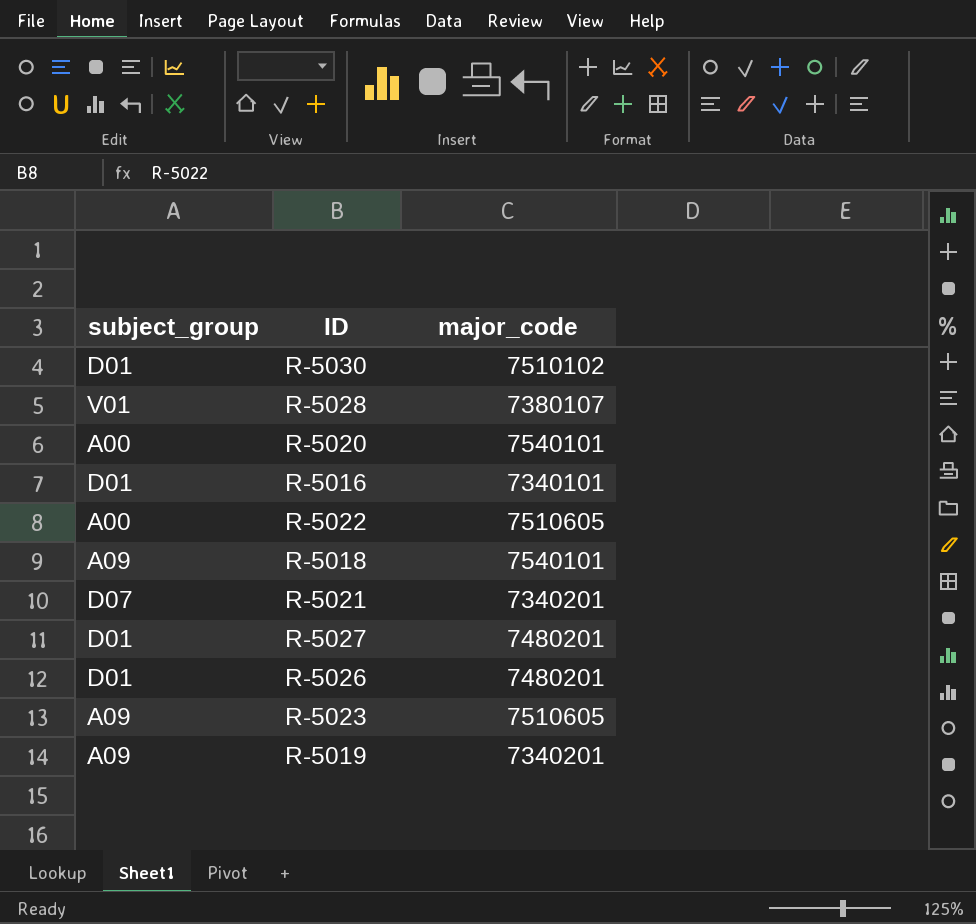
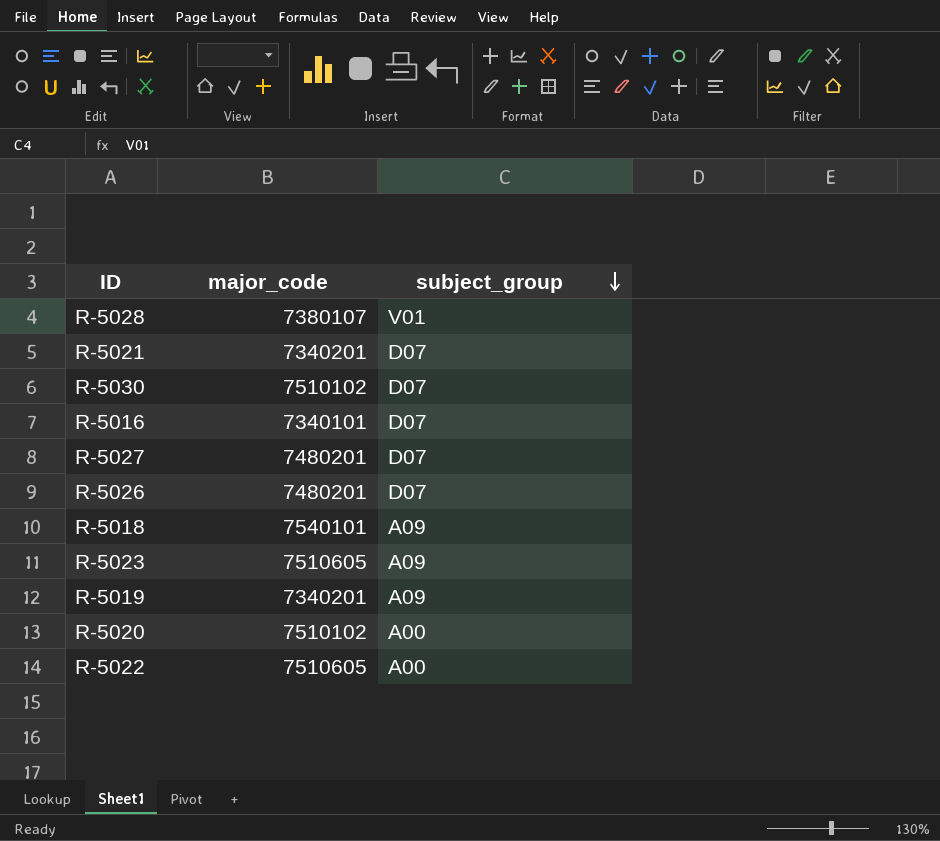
row order: none -> subject_group descending
column subject_group | position: 1 -> 3
R-5030 | subject_group: D01 -> D07
R-5016 | subject_group: D01 -> D07
R-5027 | subject_group: D01 -> D07
R-5026 | subject_group: D01 -> D07
R-5020 | major_code: 7540101 -> 7510102

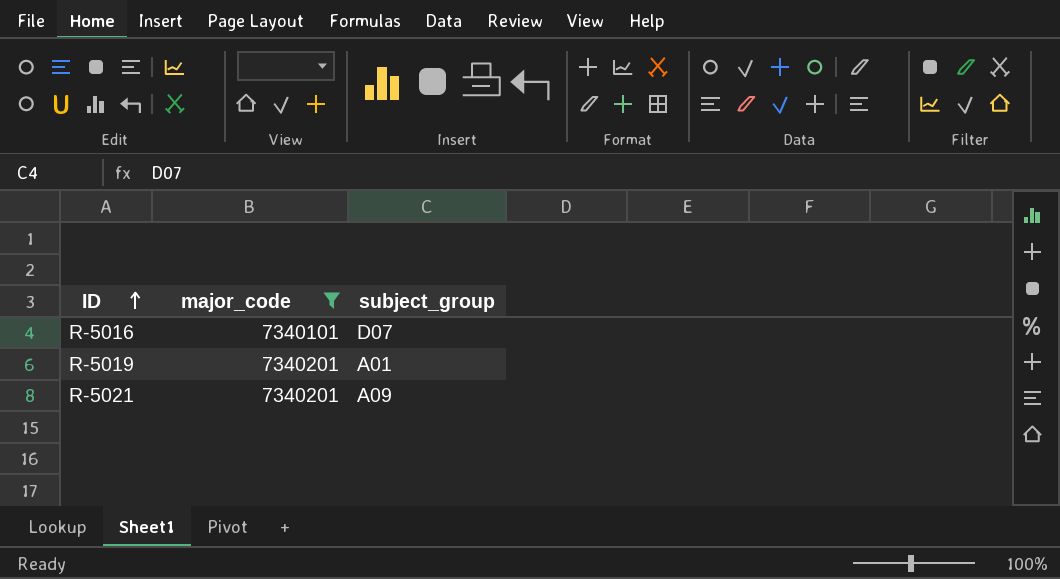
filter: none -> major_code <= 7340201
row order: subject_group descending -> ID ascending
R-5019 | subject_group: A09 -> A01
R-5021 | subject_group: D07 -> A09

